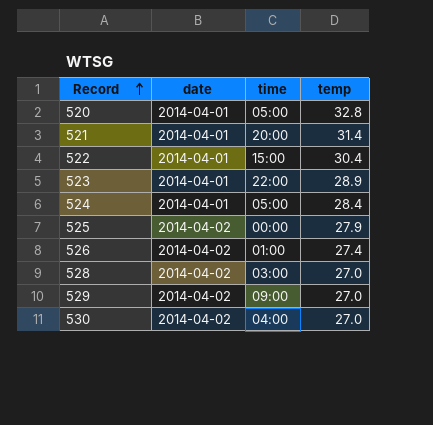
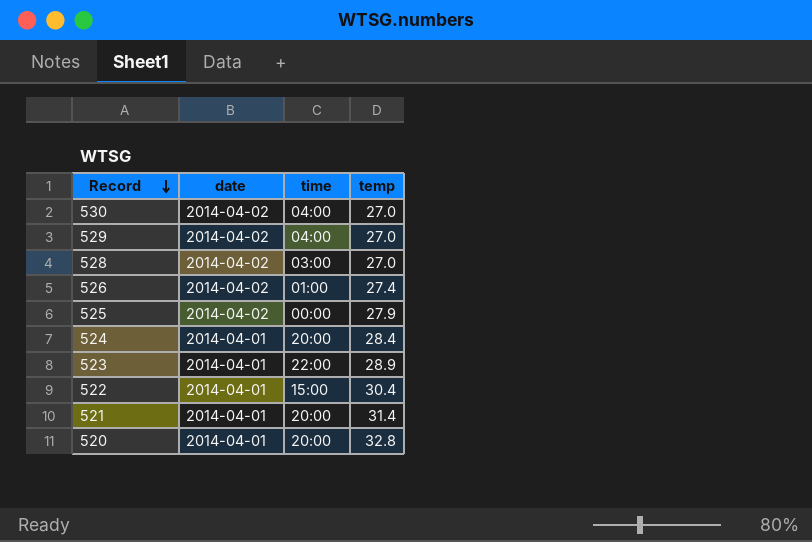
row order: Record ascending -> Record descending
529 | time: 09:00 -> 04:00
524 | time: 05:00 -> 20:00
520 | time: 05:00 -> 20:00

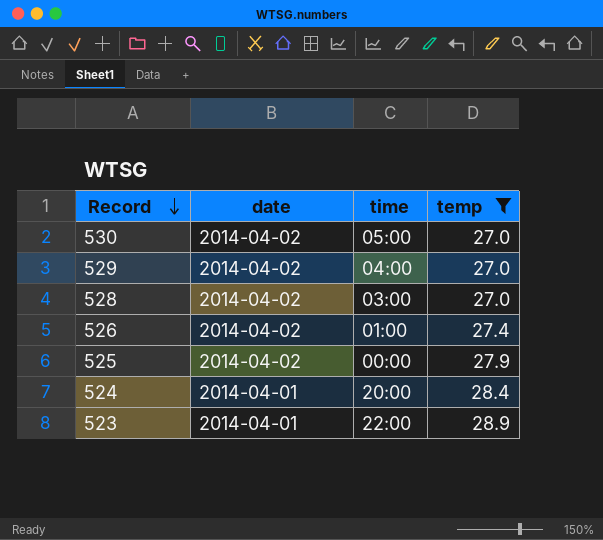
filter: none -> temp <= 28.9
530 | time: 04:00 -> 05:00

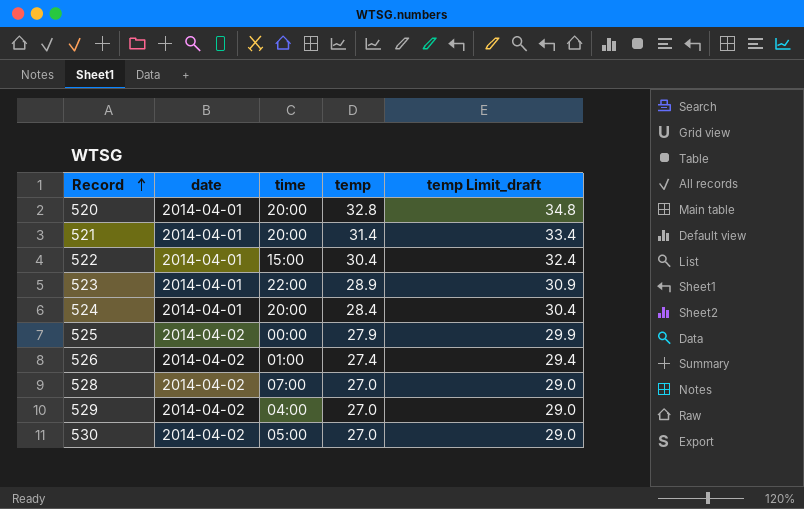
filter: temp <= 28.9 -> none
row order: Record descending -> Record ascending
column temp Limit_draft | formula: none -> [temp] + 2
528 | time: 03:00 -> 07:00

